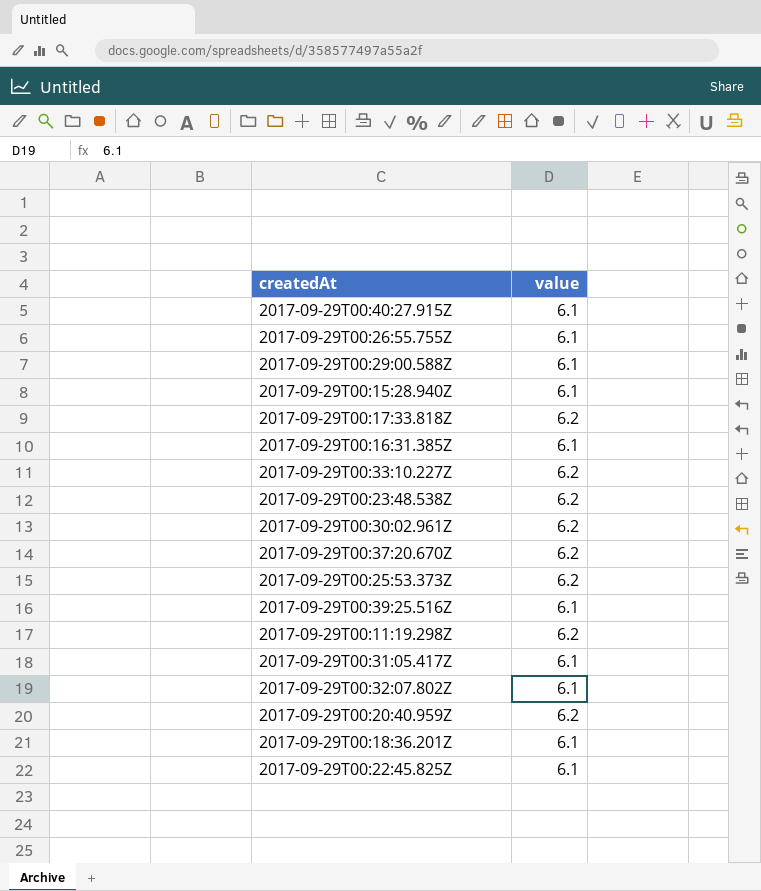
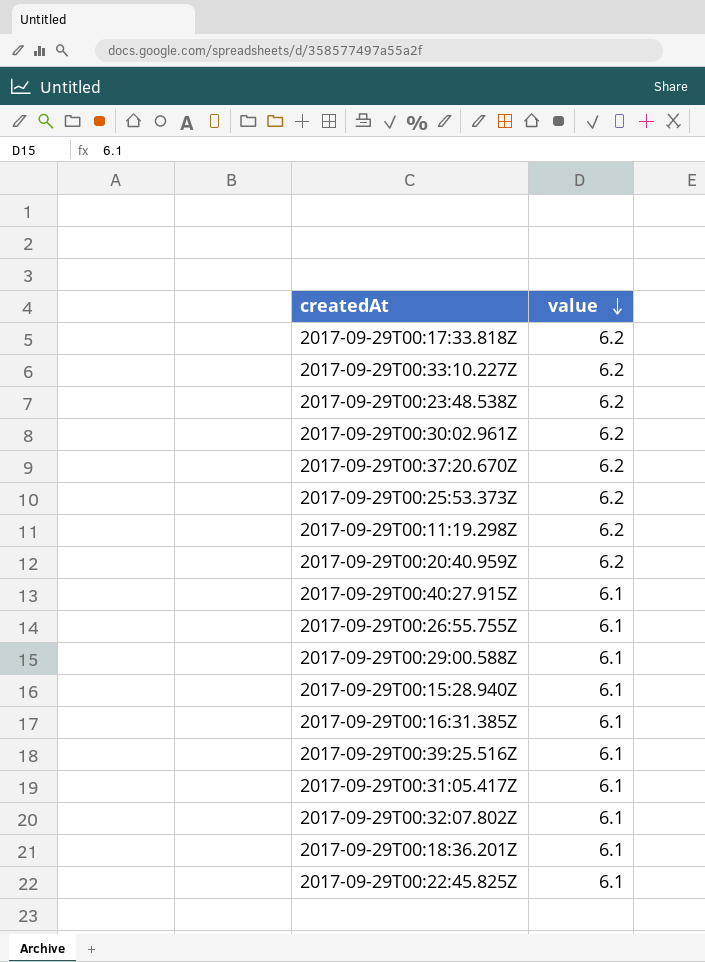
row order: none -> value descending

